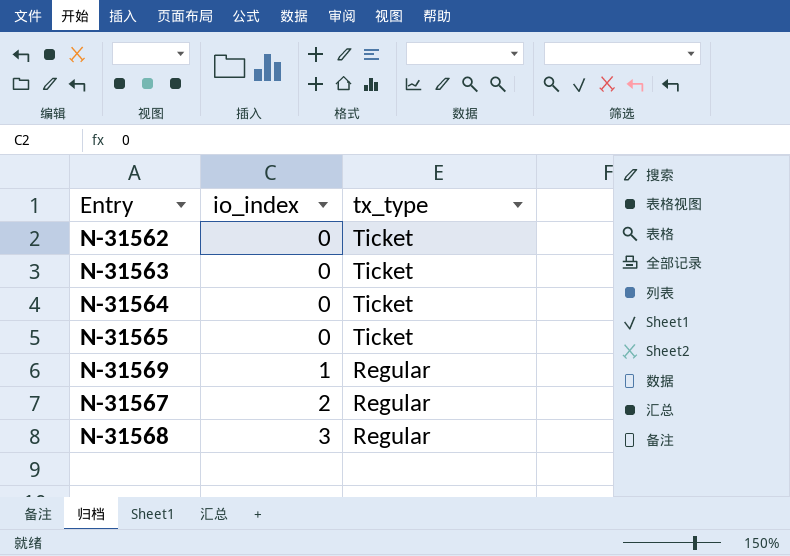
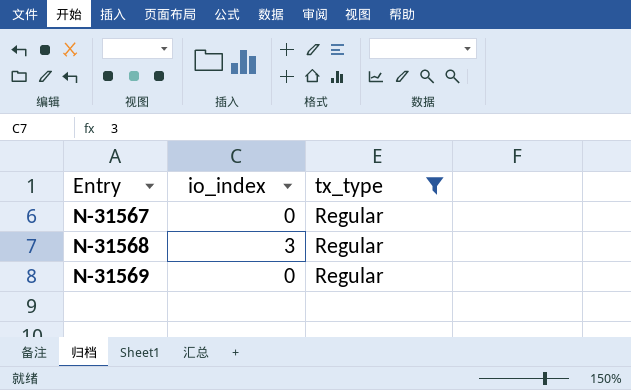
filter: none -> tx_type = Regular
row order: io_index ascending -> Entry ascending
N-31567 | io_index: 2 -> 0
N-31569 | io_index: 1 -> 0

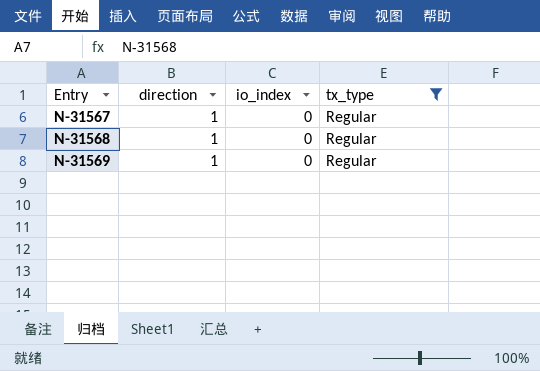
column direction | position: none -> 2
N-31568 | io_index: 3 -> 0

